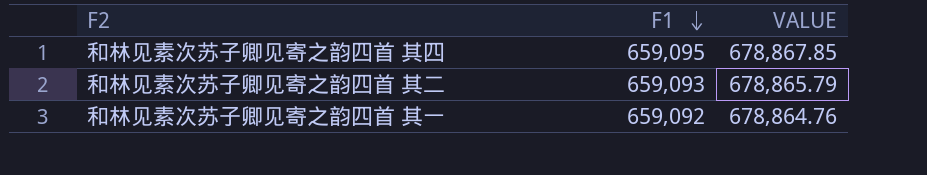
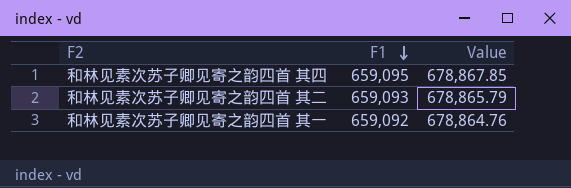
column name: VALUE -> Value

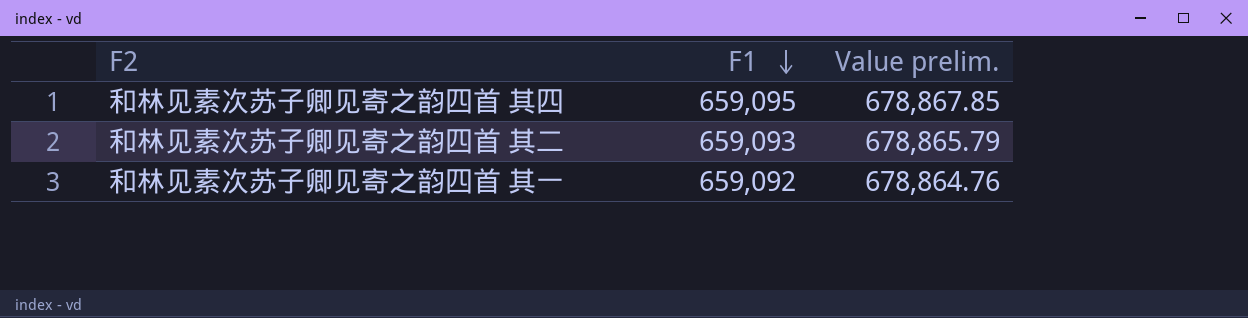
column name: Value -> Value prelim.

